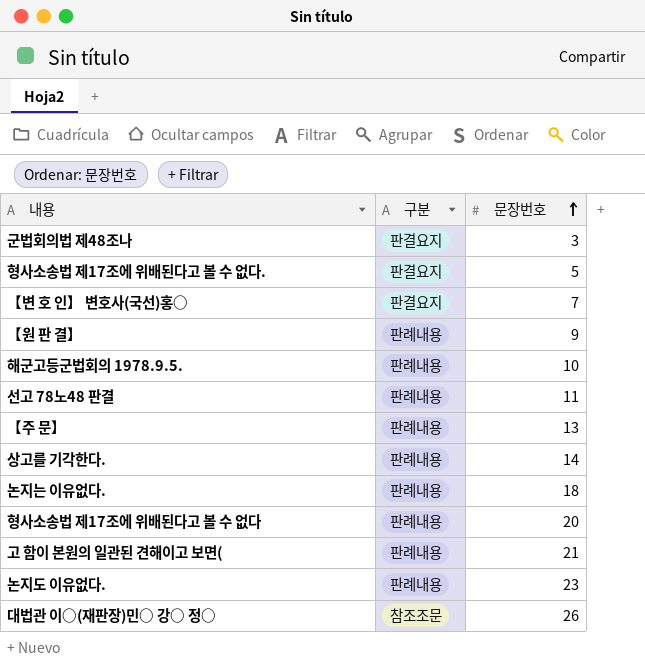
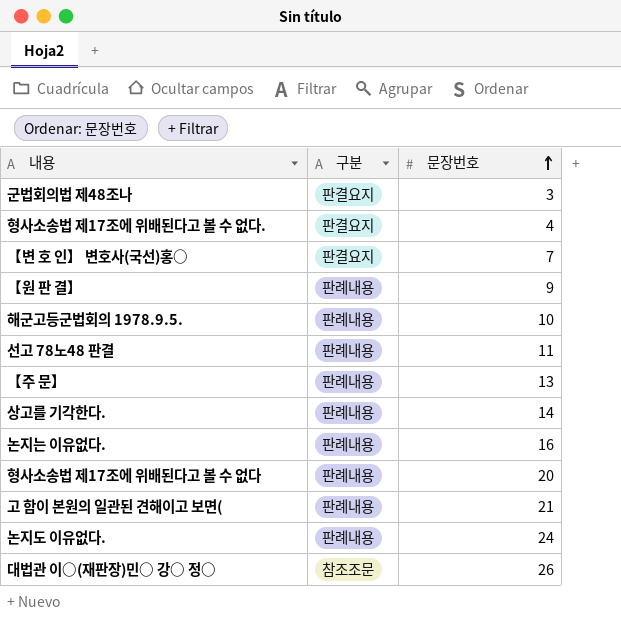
형사소송법 제17조에 위배된다고 볼 수 없다. | 문장번호: 5 -> 4
논지는 이유없다. | 문장번호: 18 -> 16
논지도 이유없다. | 문장번호: 23 -> 24

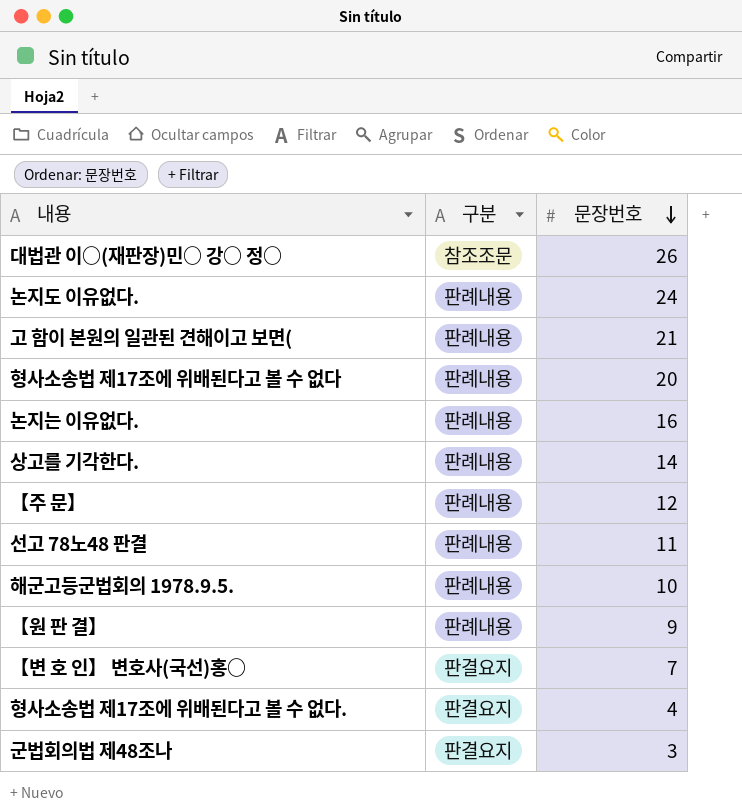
row order: 문장번호 ascending -> 문장번호 descending
【주 문】 | 문장번호: 13 -> 12

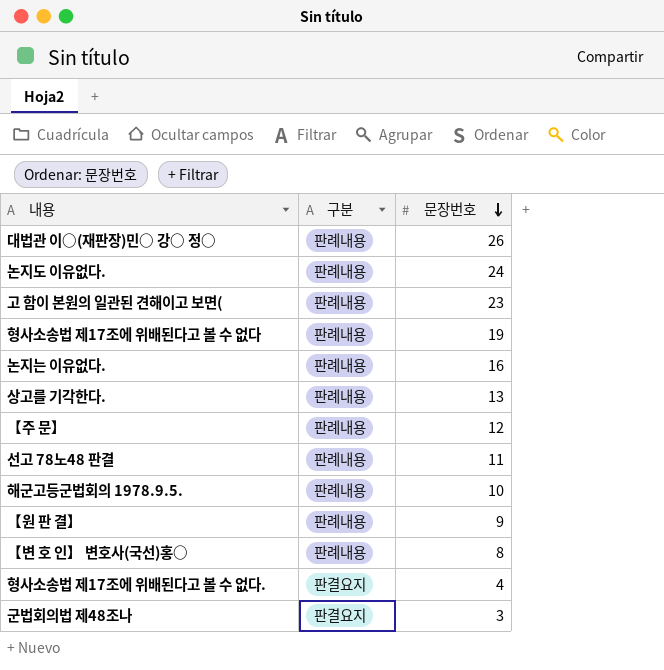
대법관 이○(재판장)민○ 강○ 정○ | 구분: 참조조문 -> 판례내용
고 함이 본원의 일관된 견해이고 보면( | 문장번호: 21 -> 23
형사소송법 제17조에 위배된다고 볼 수 없다 | 문장번호: 20 -> 19
상고를 기각한다. | 문장번호: 14 -> 13
【변 호 인】 변호사(국선)홍○ | 구분: 판결요지 -> 판례내용
【변 호 인】 변호사(국선)홍○ | 문장번호: 7 -> 8

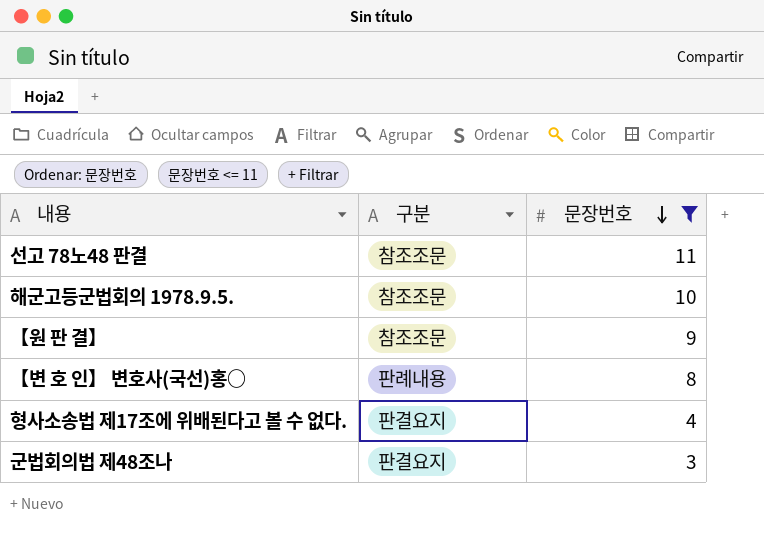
filter: none -> 문장번호 <= 11
선고 78노48 판결 | 구분: 판례내용 -> 참조조문
해군고등군법회의 1978.9.5. | 구분: 판례내용 -> 참조조문
【원 판 결】 | 구분: 판례내용 -> 참조조문

